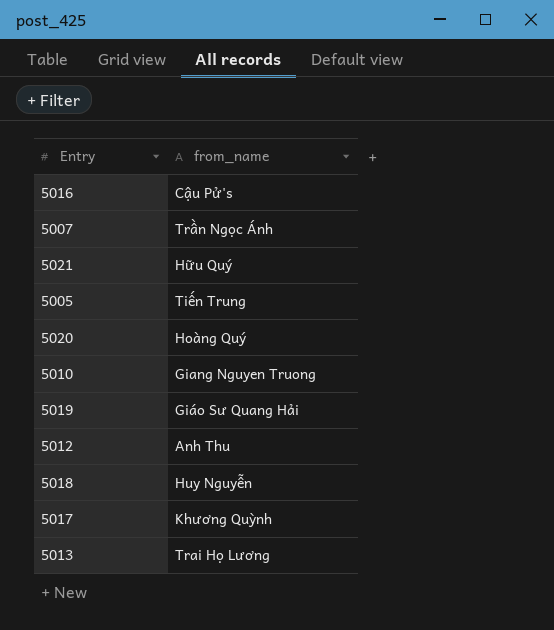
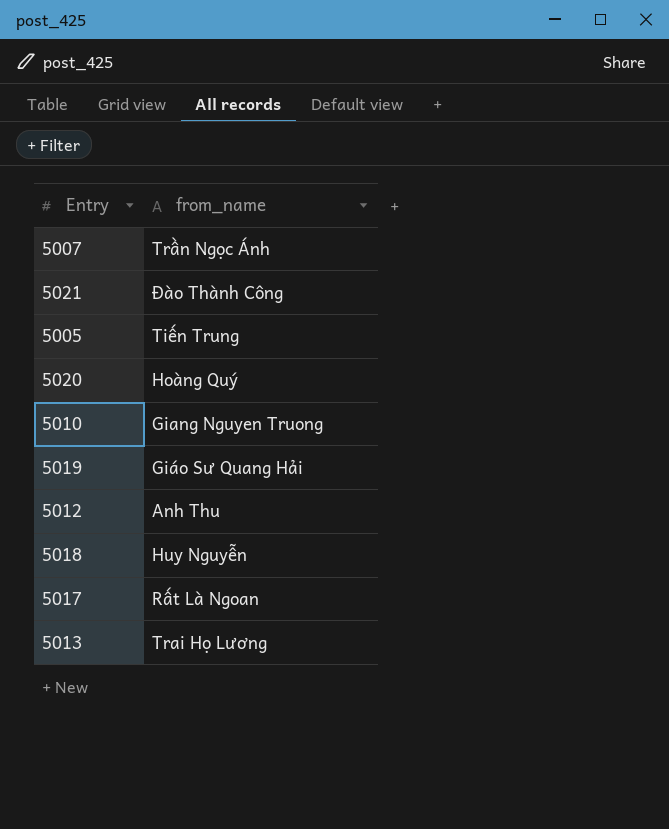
row 5016: Cậu Pử's -> none
5021 | from_name: Hữu Quý -> Đào Thành Công
5017 | from_name: Khương Quỳnh -> Rất Là Ngoan

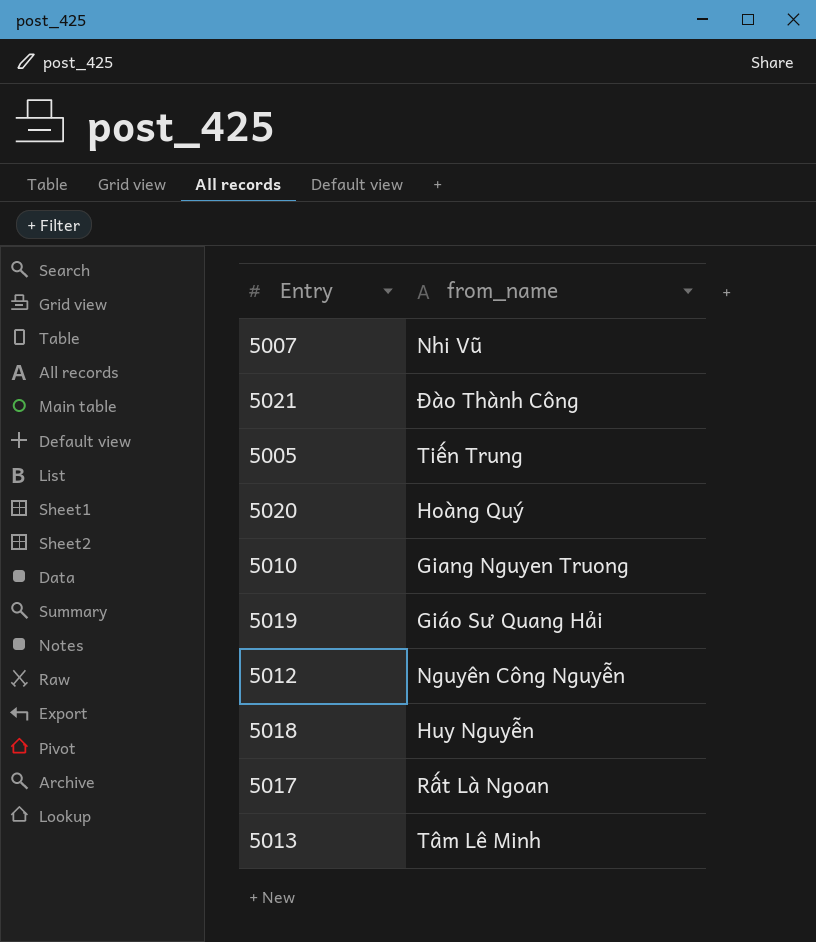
5007 | from_name: Trần Ngọc Ánh -> Nhi Vũ
5012 | from_name: Anh Thu -> Nguyên Công Nguyễn
5013 | from_name: Trai Họ Lương -> Tâm Lê Minh

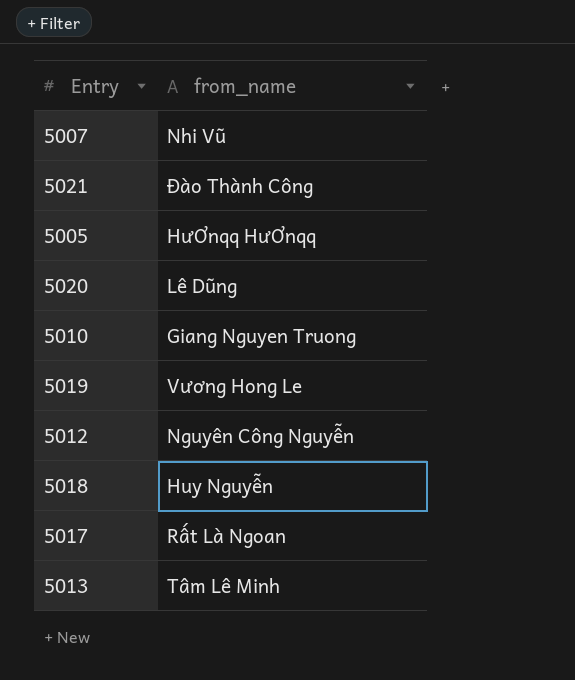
5005 | from_name: Tiến Trung -> HưƠnqq HưƠnqq
5020 | from_name: Hoàng Quý -> Lê Dũng
5019 | from_name: Giáo Sư Quang Hải -> Vương Hong Le

